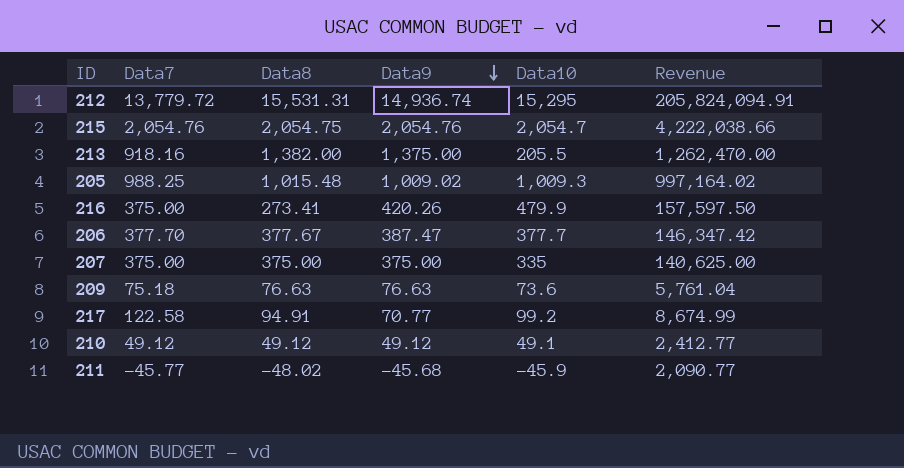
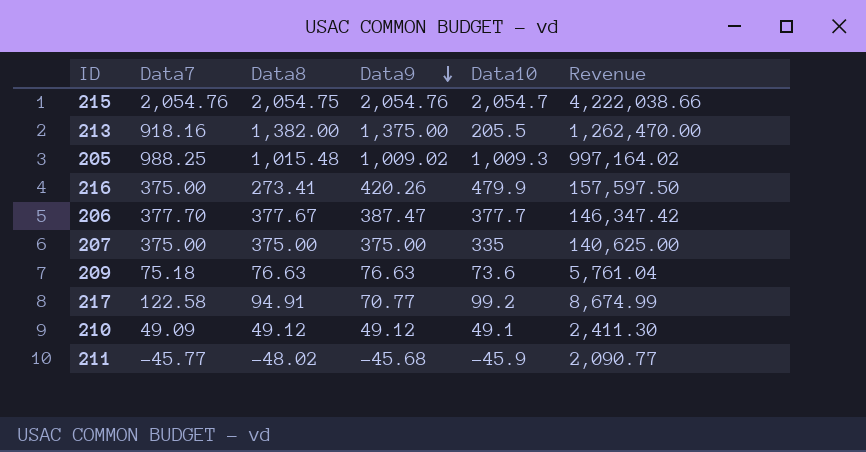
row 212: 13,779.72 | 15,531.31 | 14,936.74 | 15,295 | 205,824,094.91 -> none
210 | Data7: 49.12 -> 49.09
210 | Revenue: 2,412.77 -> 2,411.30

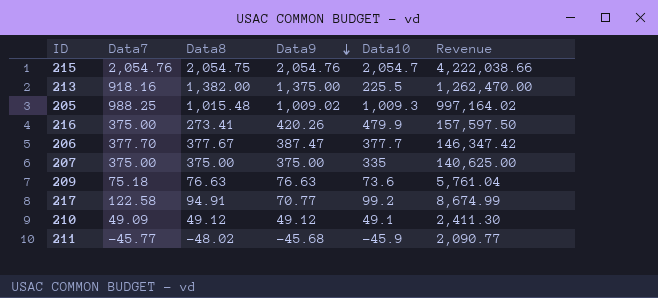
213 | Data10: 205.5 -> 225.5

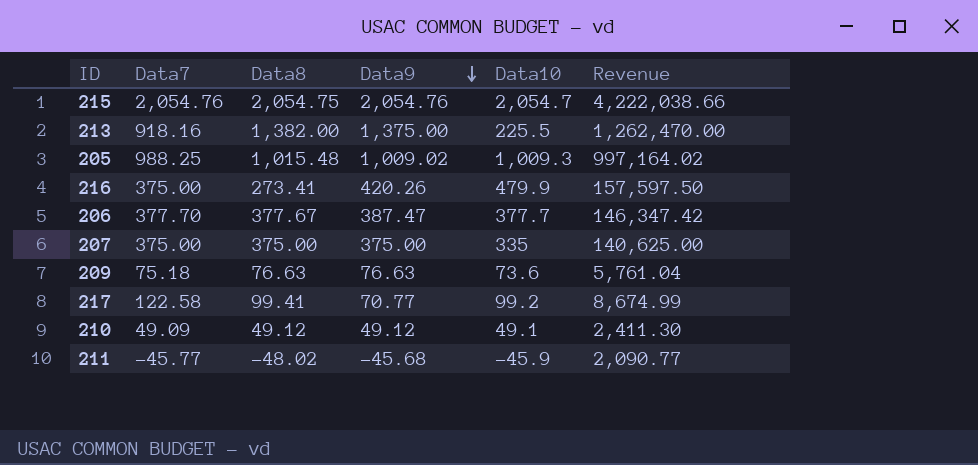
217 | Data8: 94.91 -> 99.41

